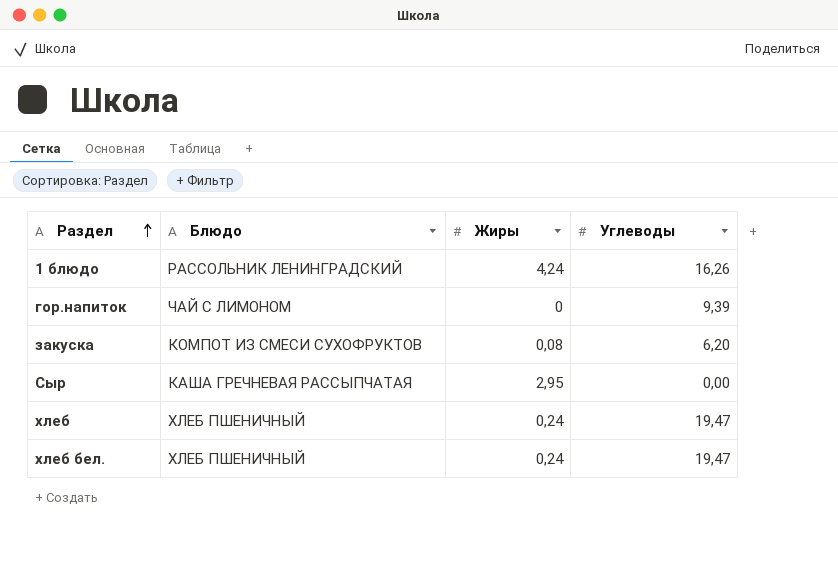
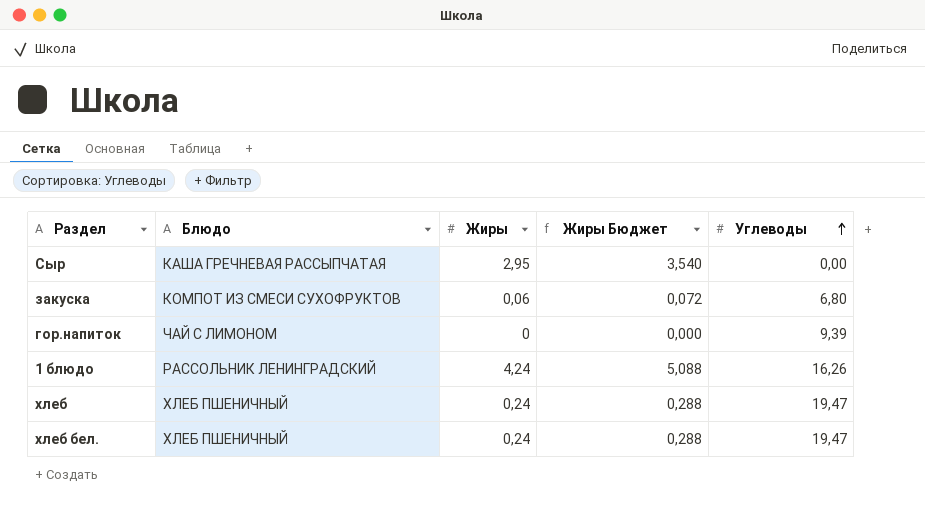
row order: Раздел ascending -> Углеводы ascending
column Жиры Бюджет | formula: none -> [Жиры] * 1,2
закуска | Жиры: 0,08 -> 0,06
закуска | Углеводы: 6,20 -> 6,80

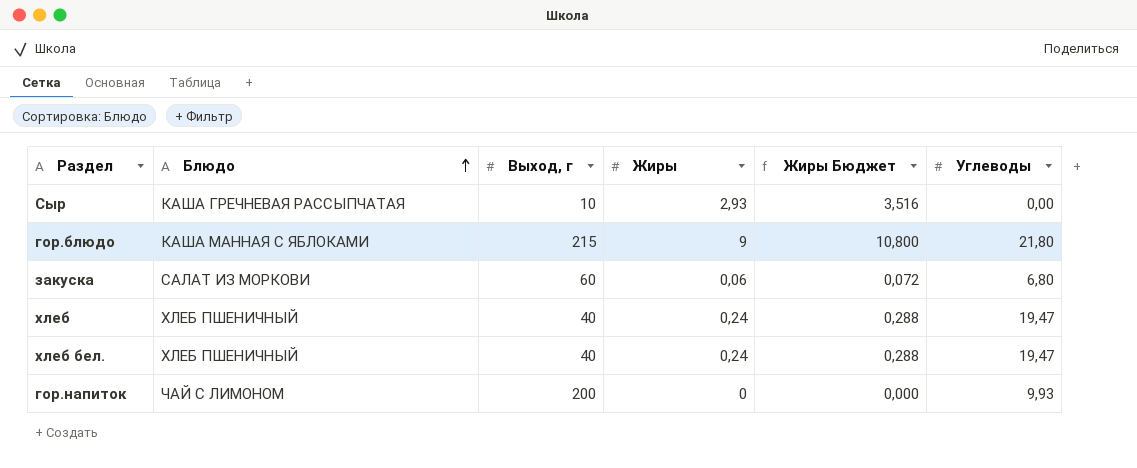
row order: Углеводы ascending -> Блюдо ascending
column Выход, г | position: none -> 3
row 1 блюдо: РАССОЛЬНИК ЛЕНИНГРАДСКИЙ | 4,24 | 5,088 | 16,26 -> none
Сыр | Жиры: 2,95 -> 2,93
Сыр | Жиры Бюджет: 3,540 -> 3,516
row гор.блюдо: none -> КАША МАННАЯ С ЯБЛОКАМИ | 215 | 9 | 10,800 | 21,80
закуска | Блюдо: КОМПОТ ИЗ СМЕСИ СУХОФРУКТОВ -> САЛАТ ИЗ МОРКОВИ
гор.напиток | Углеводы: 9,39 -> 9,93

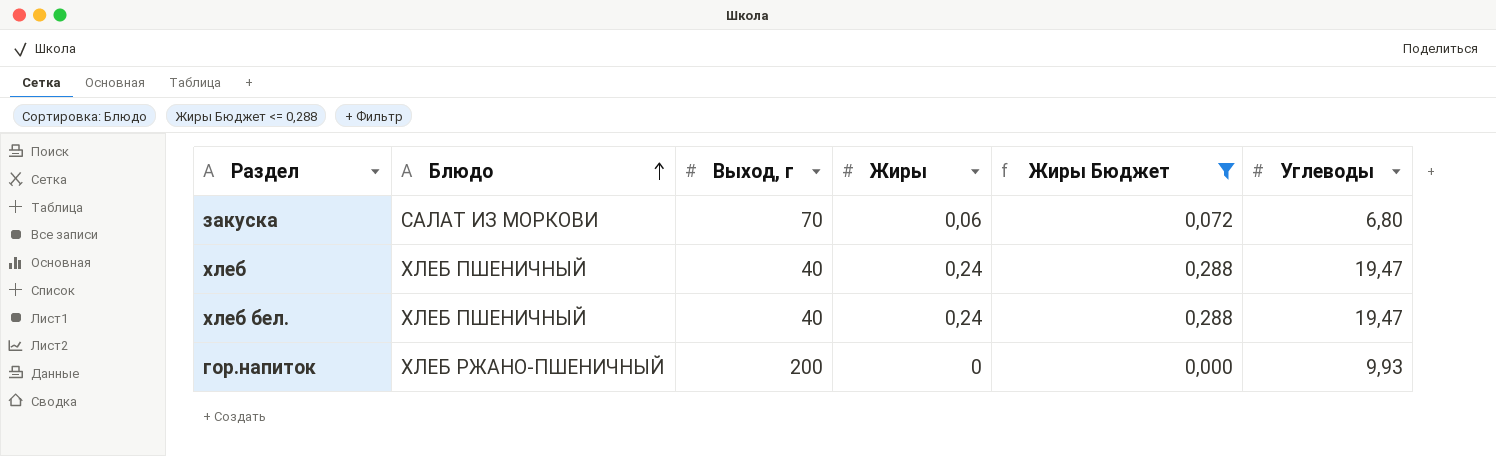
filter: none -> Жиры Бюджет <= 0,288
закуска | Выход, г: 60 -> 70
гор.напиток | Блюдо: ЧАЙ С ЛИМОНОМ -> ХЛЕБ РЖАНО-ПШЕНИЧНЫЙ

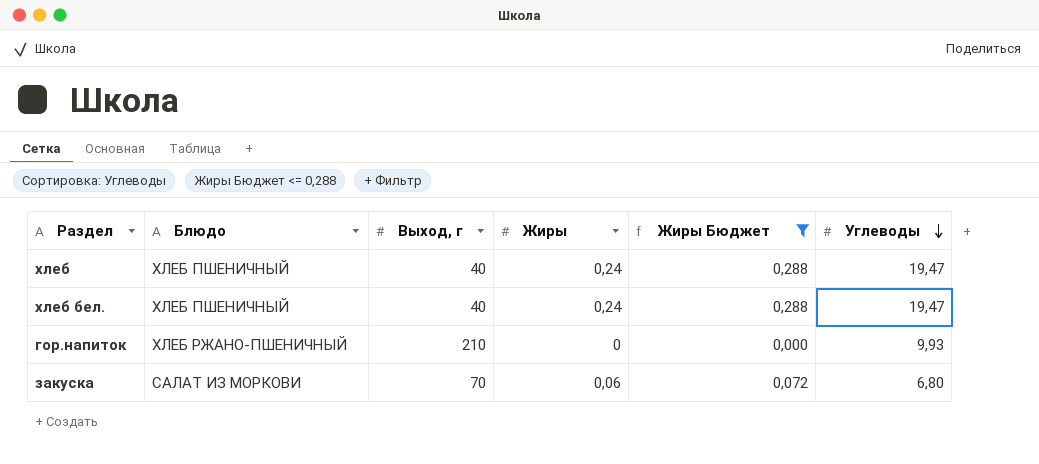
row order: Блюдо ascending -> Углеводы descending
гор.напиток | Выход, г: 200 -> 210

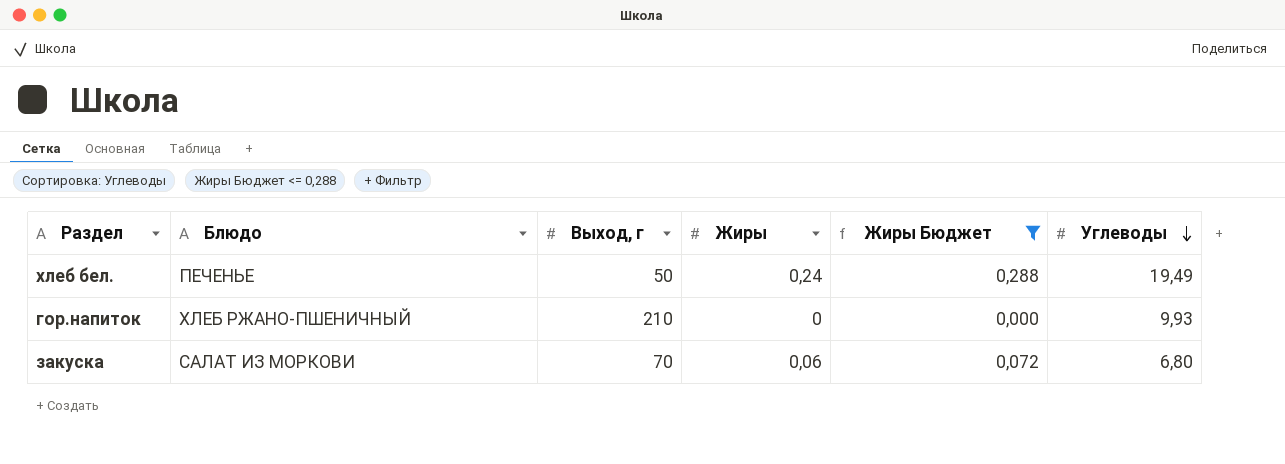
row хлеб: ХЛЕБ ПШЕНИЧНЫЙ | 40 | 0,24 | 0,288 | 19,47 -> none
хлеб бел. | Блюдо: ХЛЕБ ПШЕНИЧНЫЙ -> ПЕЧЕНЬЕ
хлеб бел. | Выход, г: 40 -> 50
хлеб бел. | Углеводы: 19,47 -> 19,49

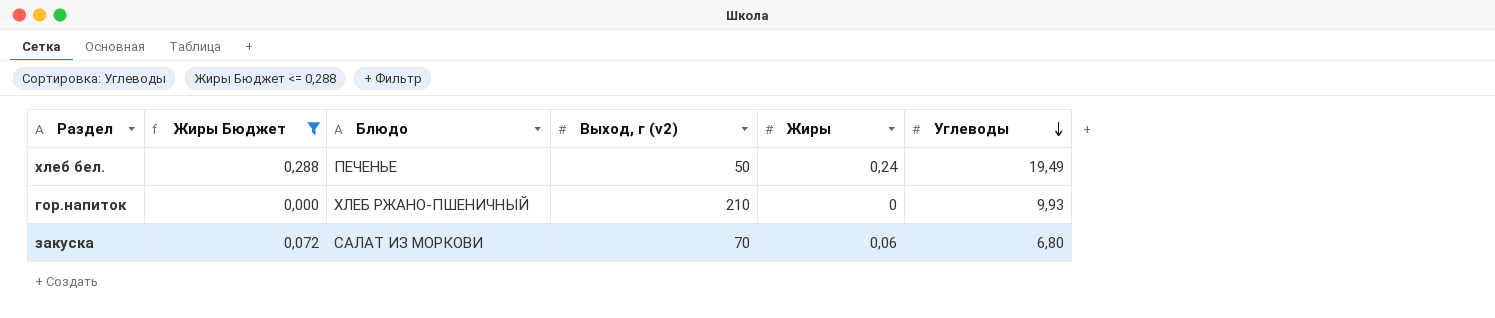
column Жиры Бюджет | position: 5 -> 2
column name: Выход, г -> Выход, г (v2)

